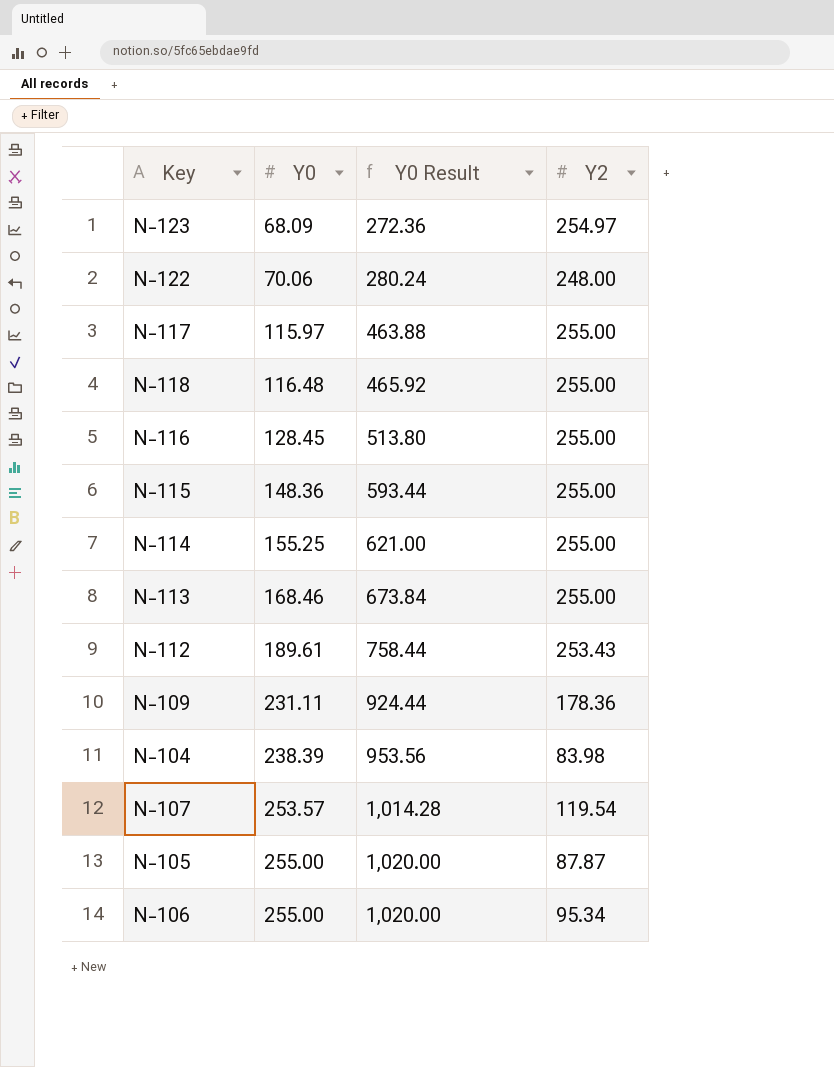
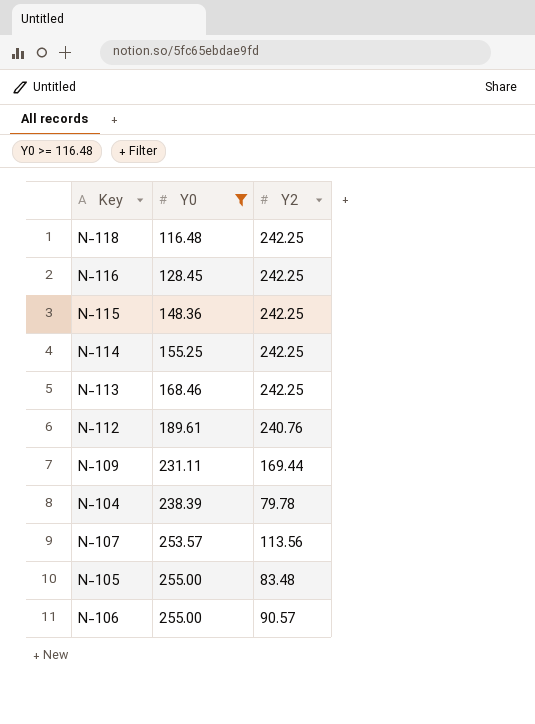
filter: none -> Y0 >= 116.48
column Y0 Result | formula: [Y0] * 4 -> none
N-118 | Y2: 255.00 -> 242.25
N-116 | Y2: 255.00 -> 242.25
N-115 | Y2: 255.00 -> 242.25
N-114 | Y2: 255.00 -> 242.25
N-113 | Y2: 255.00 -> 242.25
N-112 | Y2: 253.43 -> 240.76
N-109 | Y2: 178.36 -> 169.44
N-104 | Y2: 83.98 -> 79.78
N-107 | Y2: 119.54 -> 113.56
N-105 | Y2: 87.87 -> 83.48
N-106 | Y2: 95.34 -> 90.57

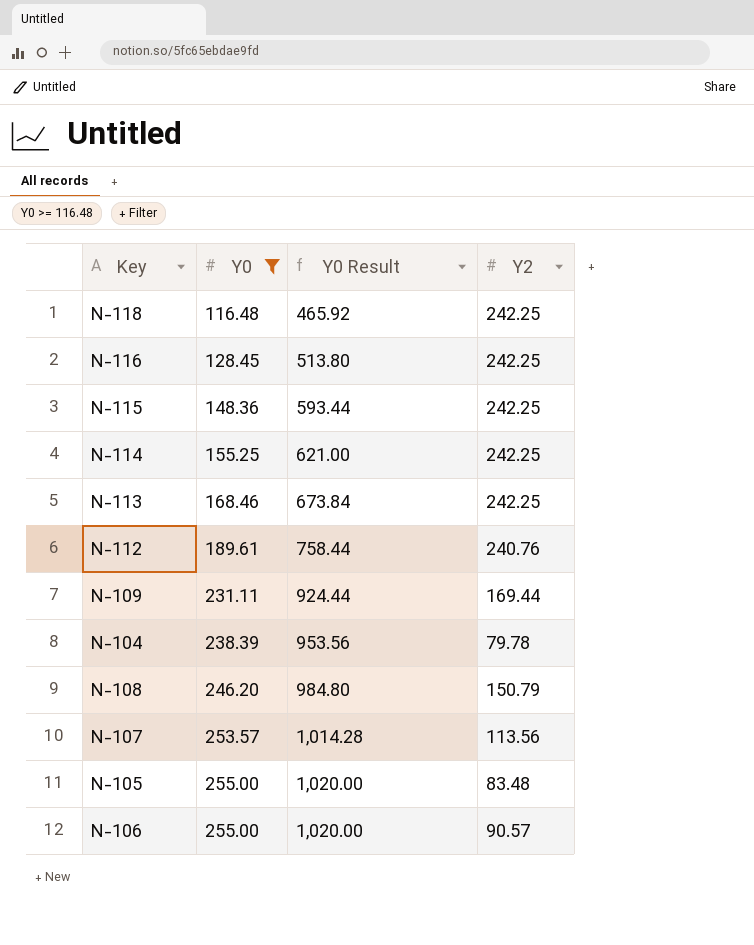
column Y0 Result | formula: none -> [Y0] * 4
row N-108: none -> 246.20 | 984.80 | 150.79

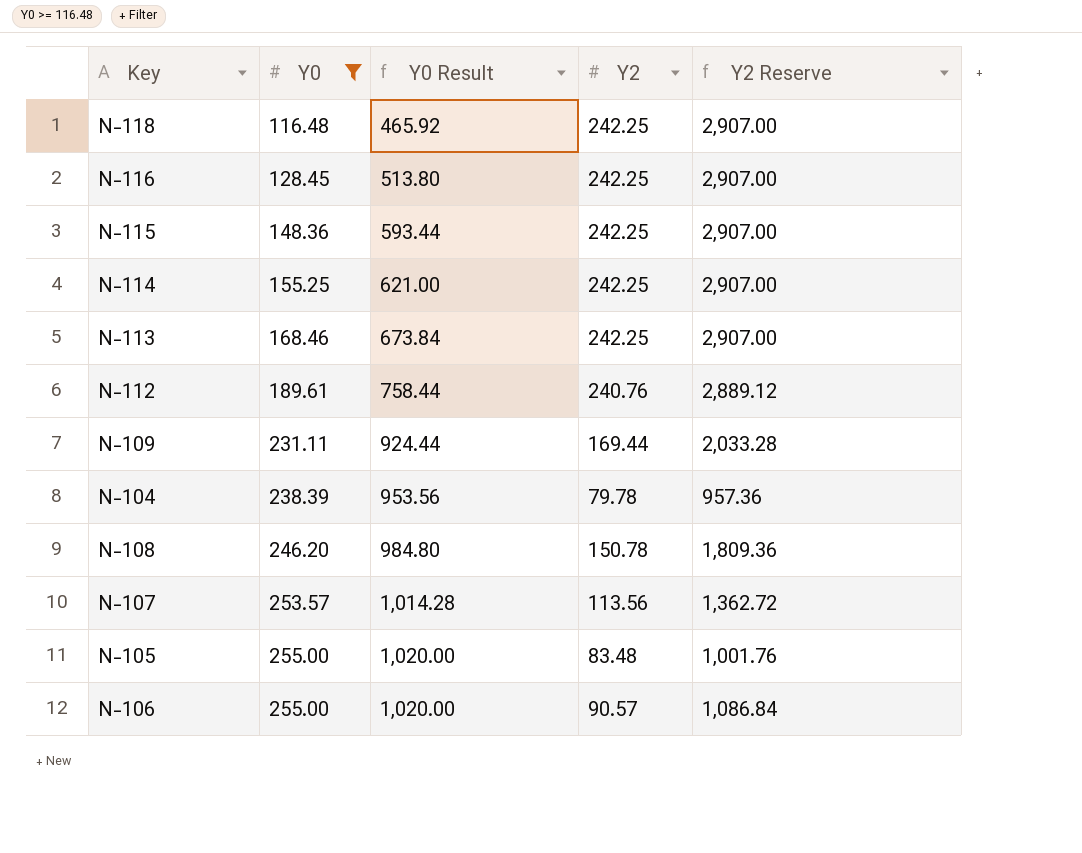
column Y2 Reserve | formula: none -> [Y2] * 12
N-108 | Y2: 150.79 -> 150.78

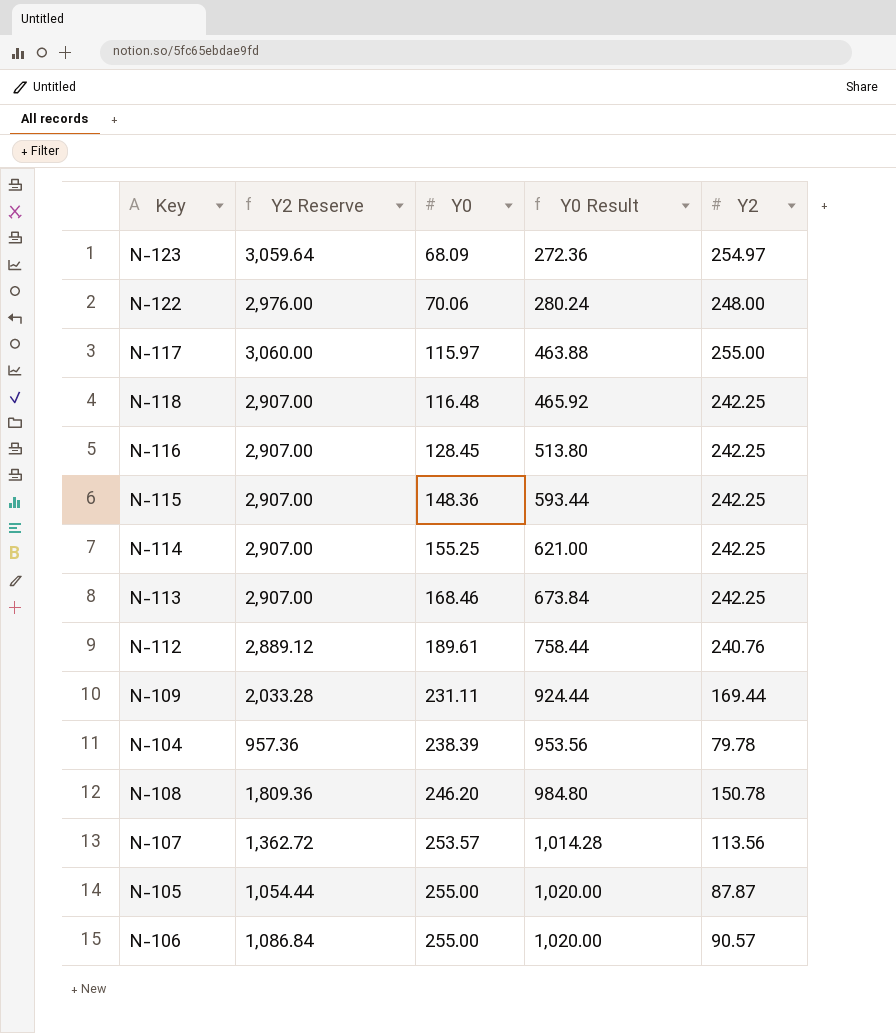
filter: Y0 >= 116.48 -> none
column Y2 Reserve | position: 5 -> 2
N-105 | Y2 Reserve: 1,001.76 -> 1,054.44
N-105 | Y2: 83.48 -> 87.87

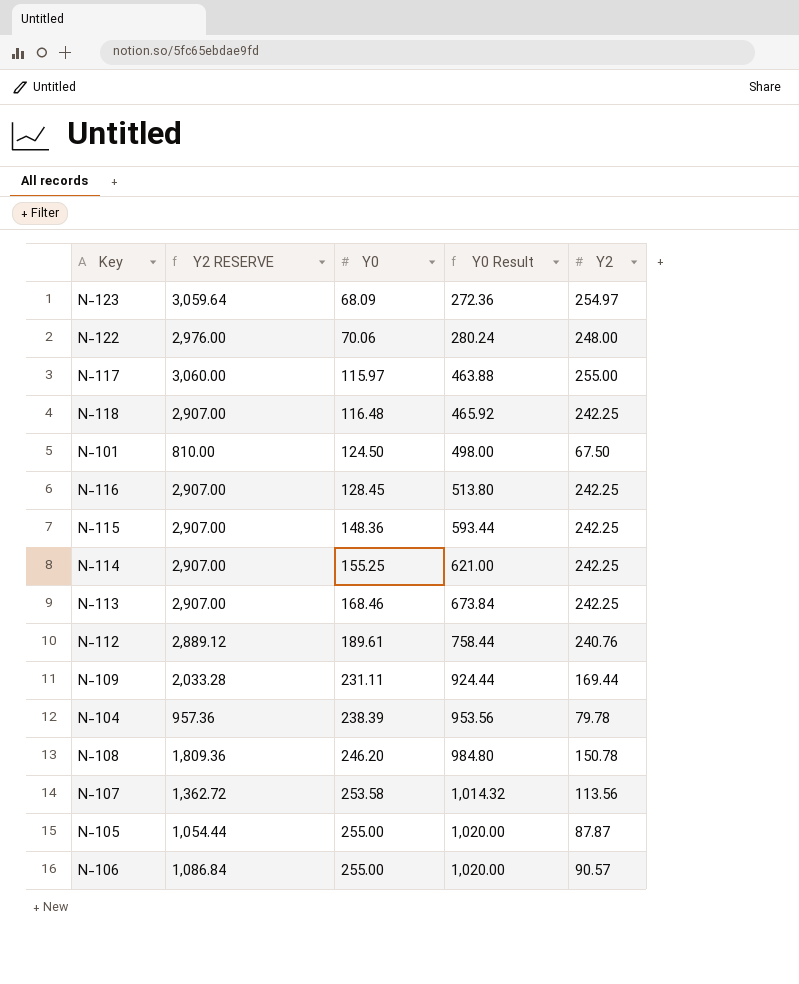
column name: Y2 Reserve -> Y2 RESERVE
row N-101: none -> 810.00 | 124.50 | 498.00 | 67.50
N-107 | Y0: 253.57 -> 253.58
N-107 | Y0 Result: 1,014.28 -> 1,014.32

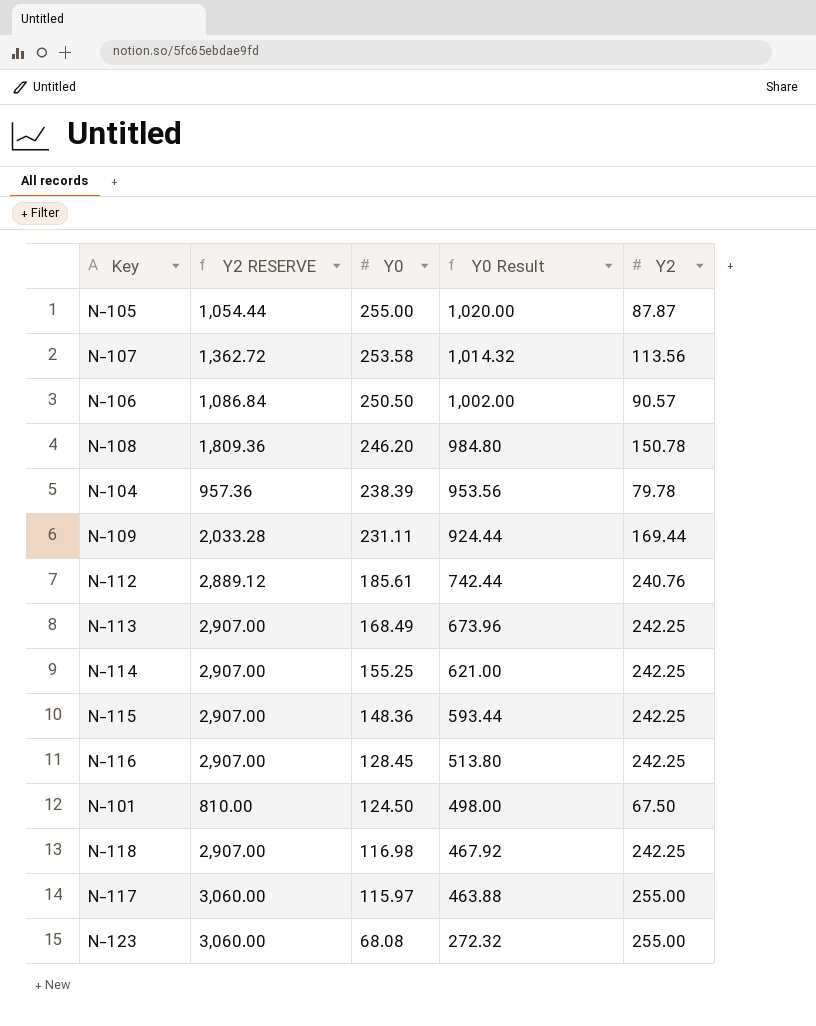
row order: Y0 ascending -> Y0 descending
row N-122: 2,976.00 | 70.06 | 280.24 | 248.00 -> none
N-106 | Y0: 255.00 -> 250.50
N-106 | Y0 Result: 1,020.00 -> 1,002.00
N-112 | Y0: 189.61 -> 185.61
N-112 | Y0 Result: 758.44 -> 742.44
N-113 | Y0: 168.46 -> 168.49
N-113 | Y0 Result: 673.84 -> 673.96
N-118 | Y0: 116.48 -> 116.98
N-118 | Y0 Result: 465.92 -> 467.92
N-123 | Y2 RESERVE: 3,059.64 -> 3,060.00
N-123 | Y0: 68.09 -> 68.08
N-123 | Y0 Result: 272.36 -> 272.32
N-123 | Y2: 254.97 -> 255.00

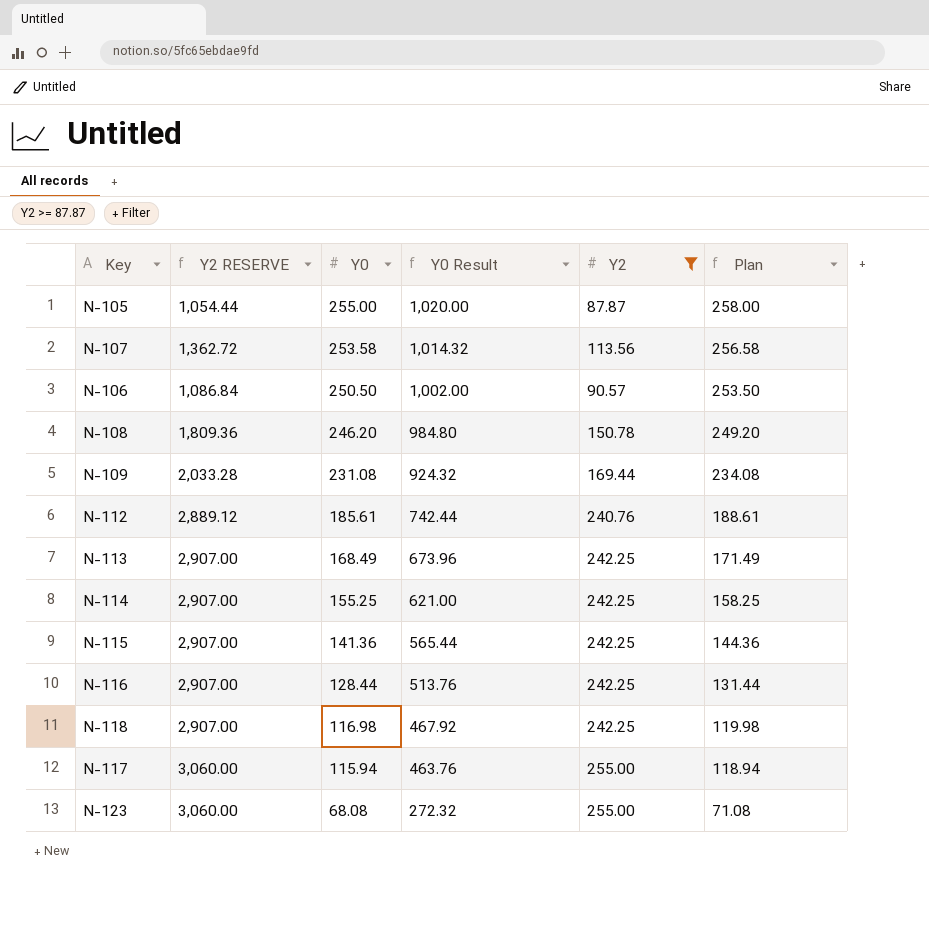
filter: none -> Y2 >= 87.87
column Plan | formula: none -> [Y0] + 3
N-109 | Y0: 231.11 -> 231.08
N-109 | Y0 Result: 924.44 -> 924.32
N-115 | Y0: 148.36 -> 141.36
N-115 | Y0 Result: 593.44 -> 565.44
N-116 | Y0: 128.45 -> 128.44
N-116 | Y0 Result: 513.80 -> 513.76
N-117 | Y0: 115.97 -> 115.94
N-117 | Y0 Result: 463.88 -> 463.76

